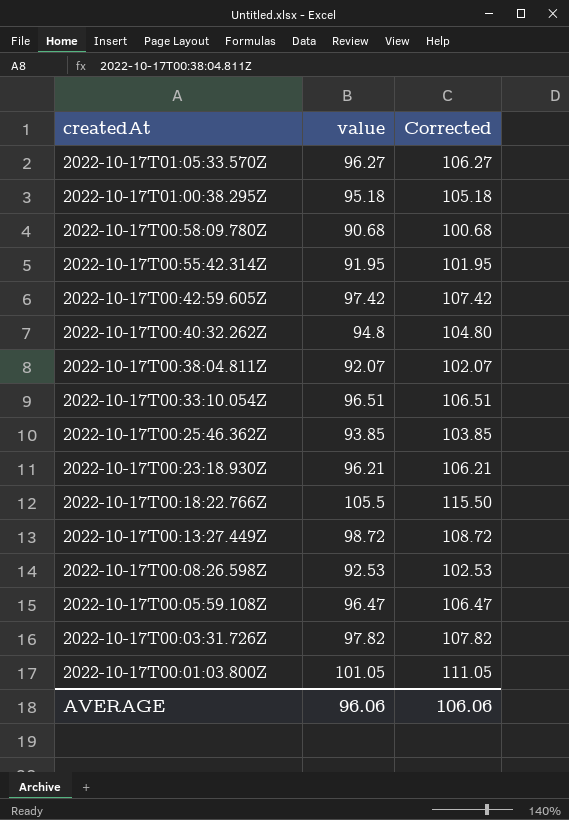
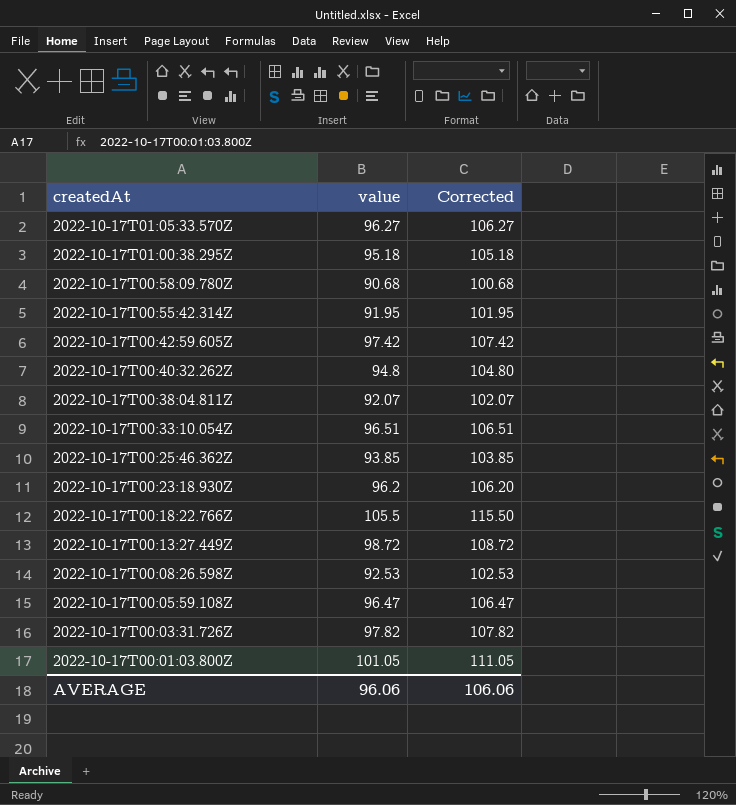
2022-10-17T00:23:18.930Z | value: 96.21 -> 96.2
2022-10-17T00:23:18.930Z | Corrected: 106.21 -> 106.20

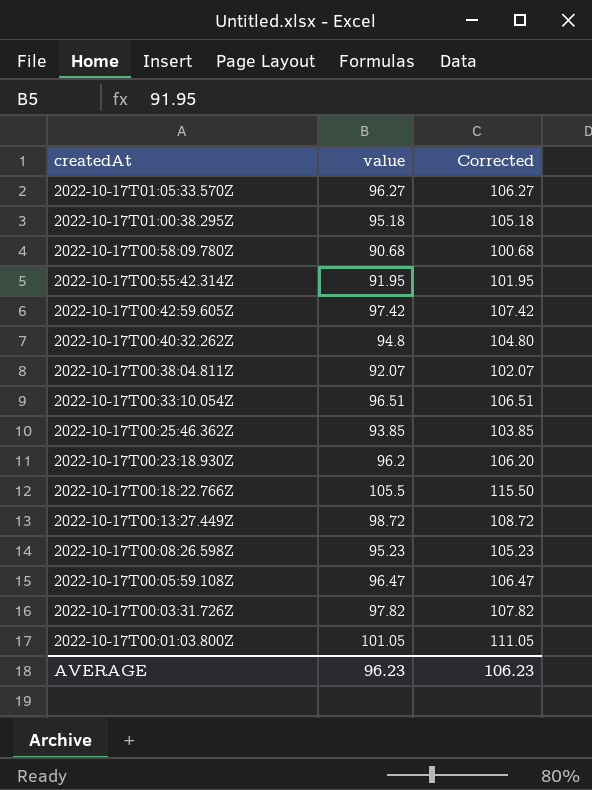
2022-10-17T00:08:26.598Z | value: 92.53 -> 95.23
2022-10-17T00:08:26.598Z | Corrected: 102.53 -> 105.23
AVERAGE | value: 96.06 -> 96.23
AVERAGE | Corrected: 106.06 -> 106.23

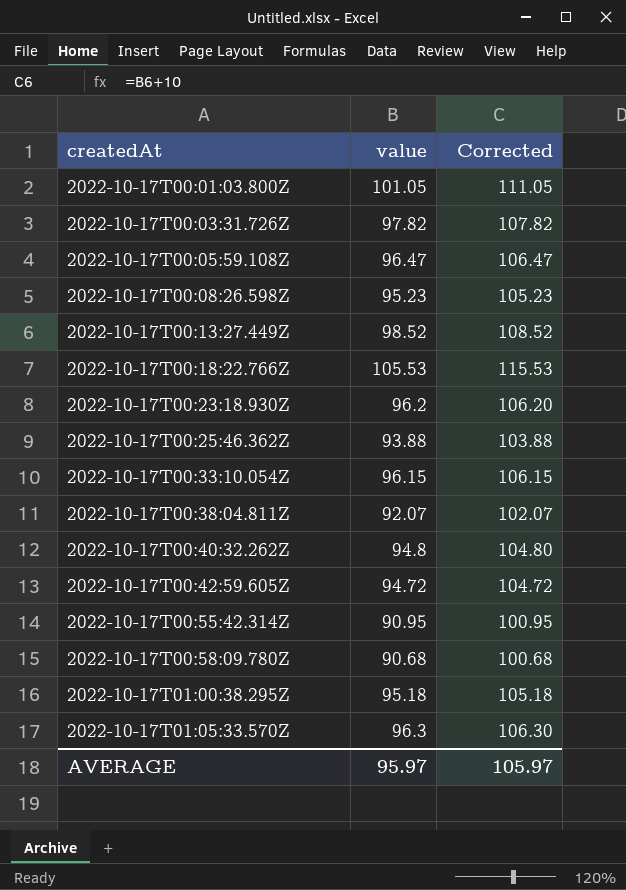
row order: createdAt descending -> createdAt ascending
2022-10-17T00:13:27.449Z | value: 98.72 -> 98.52
2022-10-17T00:13:27.449Z | Corrected: 108.72 -> 108.52
2022-10-17T00:18:22.766Z | value: 105.5 -> 105.53
2022-10-17T00:18:22.766Z | Corrected: 115.50 -> 115.53
2022-10-17T00:25:46.362Z | value: 93.85 -> 93.88
2022-10-17T00:25:46.362Z | Corrected: 103.85 -> 103.88
2022-10-17T00:33:10.054Z | value: 96.51 -> 96.15
2022-10-17T00:33:10.054Z | Corrected: 106.51 -> 106.15
2022-10-17T00:42:59.605Z | value: 97.42 -> 94.72
2022-10-17T00:42:59.605Z | Corrected: 107.42 -> 104.72
2022-10-17T00:55:42.314Z | value: 91.95 -> 90.95
2022-10-17T00:55:42.314Z | Corrected: 101.95 -> 100.95
2022-10-17T01:05:33.570Z | value: 96.27 -> 96.3
2022-10-17T01:05:33.570Z | Corrected: 106.27 -> 106.30
AVERAGE | value: 96.23 -> 95.97
AVERAGE | Corrected: 106.23 -> 105.97

